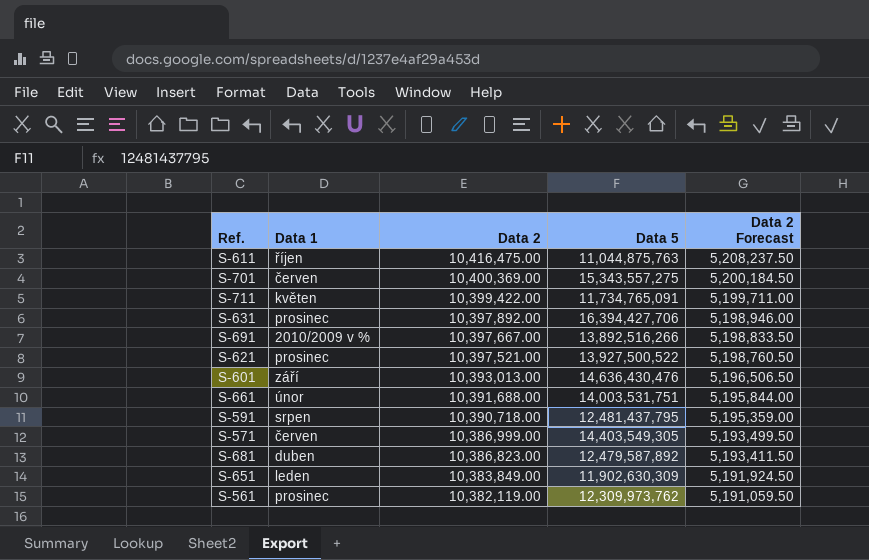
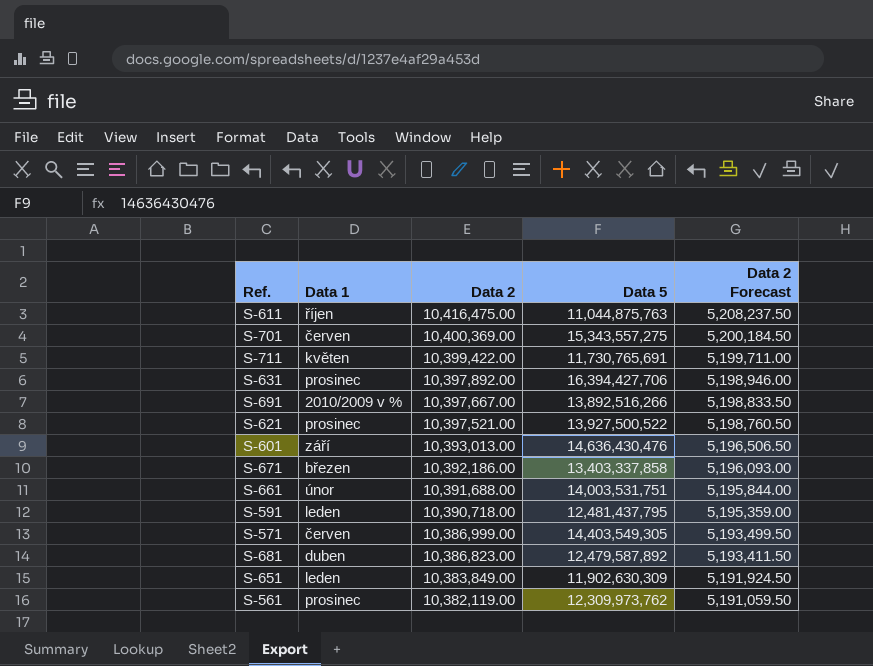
S-711 | Data 5: 11,734,765,091 -> 11,730,765,691
row S-671: none -> březen | 10,392,186.00 | 13,403,337,858 | 5,196,093.00
S-591 | Data 1: srpen -> leden

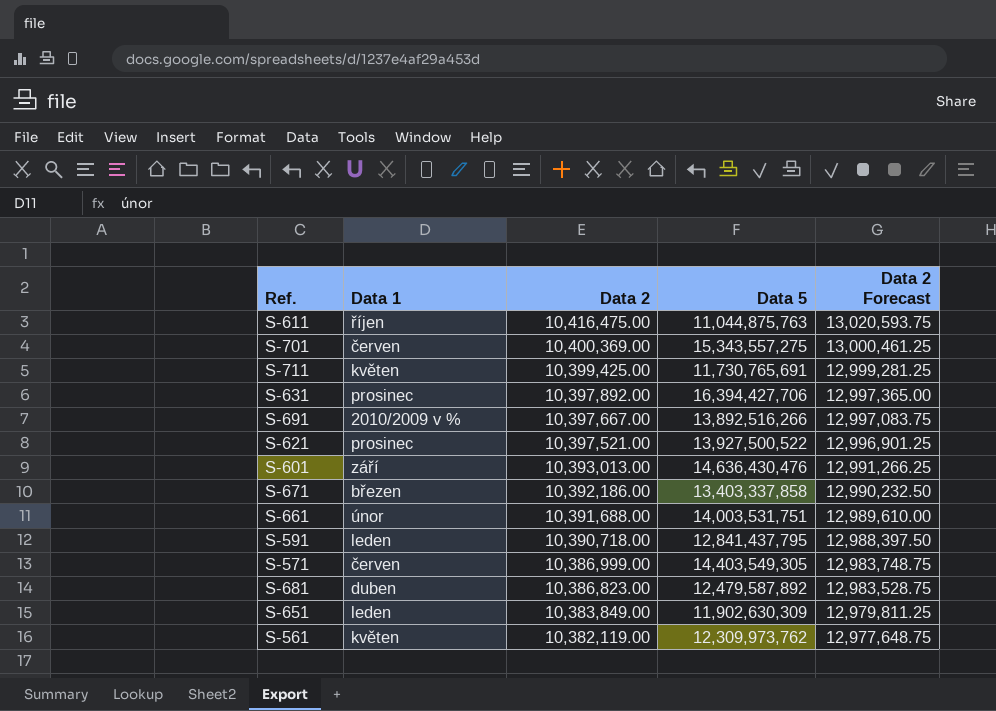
column Data 2 Forecast | formula: [Data 2] * 0.5 -> [Data 2] * 1.25
S-711 | Data 2: 10,399,422.00 -> 10,399,425.00
S-591 | Data 5: 12,481,437,795 -> 12,841,437,795
S-561 | Data 1: prosinec -> květen

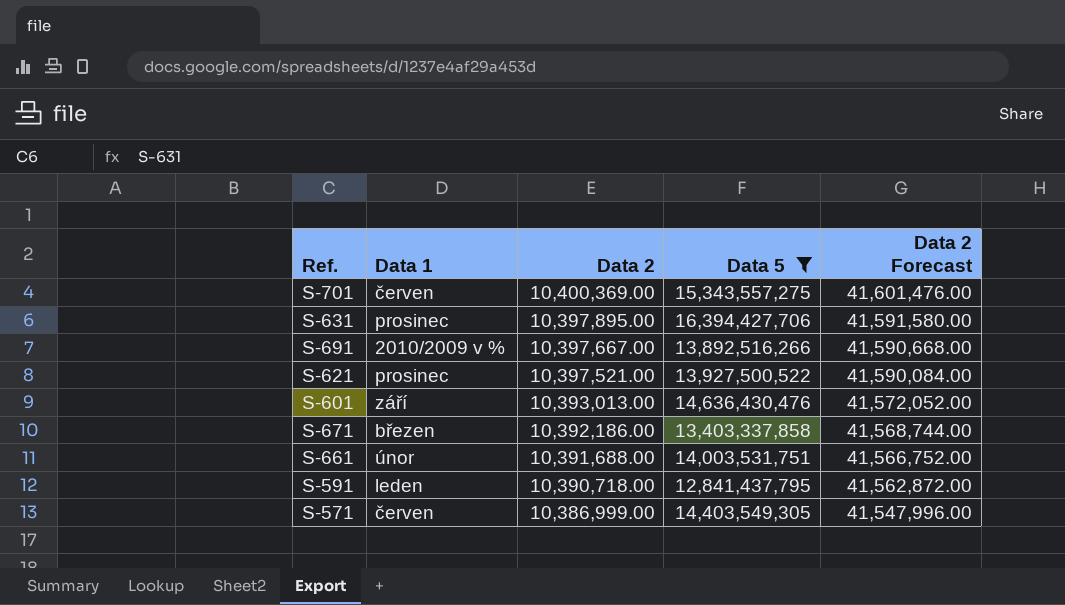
filter: none -> Data 5 >= 12,841,437,795
column Data 2 Forecast | formula: [Data 2] * 1.25 -> [Data 2] * 4
S-631 | Data 2: 10,397,892.00 -> 10,397,895.00

